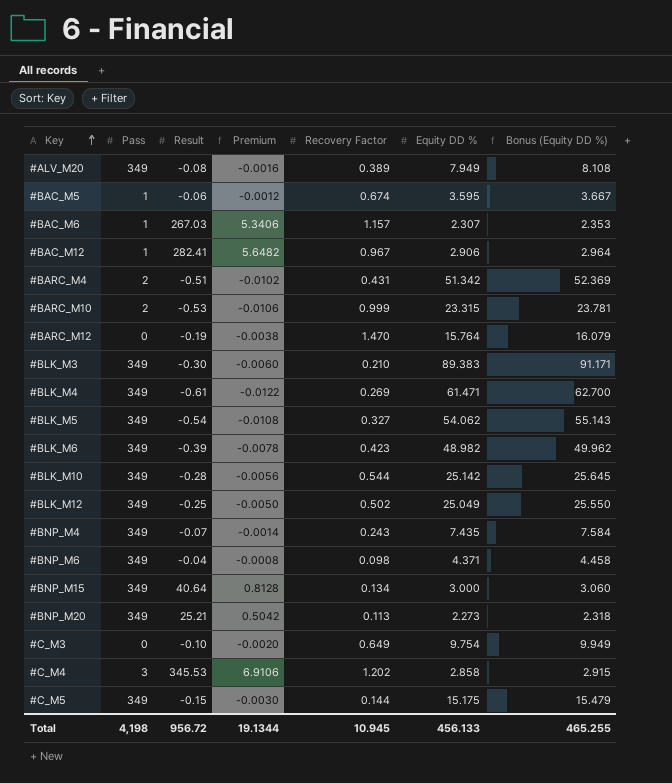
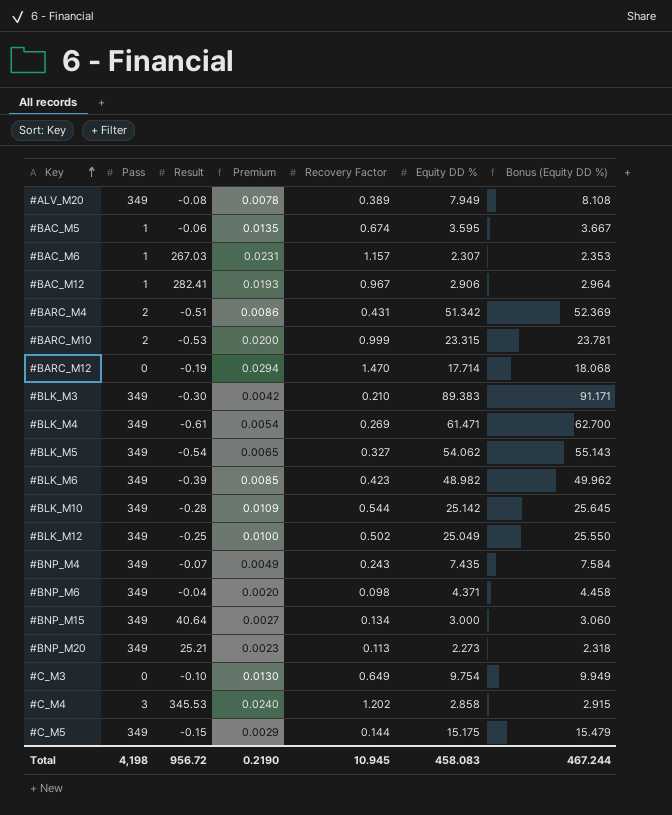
column Premium | formula: [Result] * 0.02 -> [Recovery Factor] * 0.02
#BARC_M12 | Equity DD %: 15.764 -> 17.714
#BARC_M12 | Bonus (Equity DD %): 16.079 -> 18.068
Total | Premium: 19.1344 -> 0.2190
Total | Equity DD %: 456.133 -> 458.083
Total | Bonus (Equity DD %): 465.255 -> 467.244

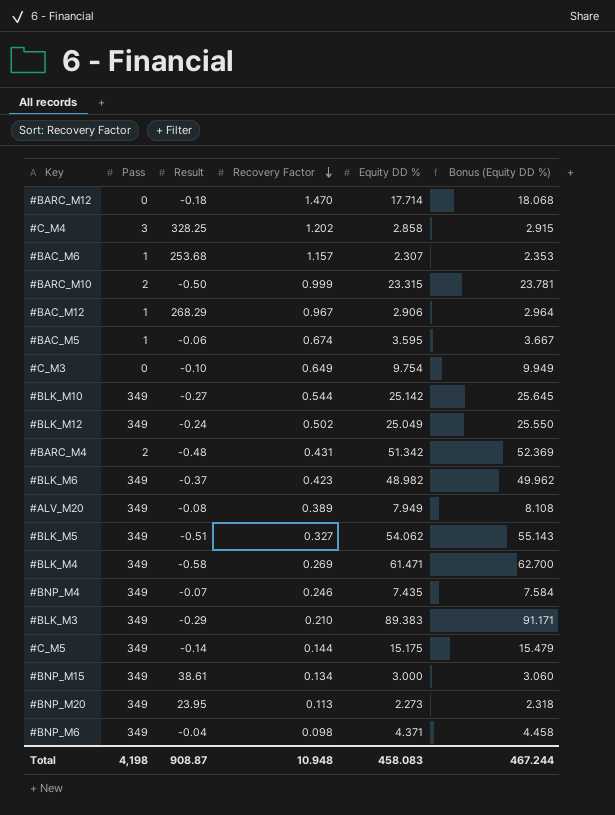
row order: Key ascending -> Recovery Factor descending
column Premium | formula: [Recovery Factor] * 0.02 -> none
#BARC_M12 | Result: -0.19 -> -0.18
#C_M4 | Result: 345.53 -> 328.25
#BAC_M6 | Result: 267.03 -> 253.68
#BARC_M10 | Result: -0.53 -> -0.50
#BAC_M12 | Result: 282.41 -> 268.29
#BLK_M10 | Result: -0.28 -> -0.27
#BLK_M12 | Result: -0.25 -> -0.24
#BARC_M4 | Result: -0.51 -> -0.48
#BLK_M6 | Result: -0.39 -> -0.37
#BLK_M5 | Result: -0.54 -> -0.51
#BLK_M4 | Result: -0.61 -> -0.58
#BNP_M4 | Recovery Factor: 0.243 -> 0.246
#BLK_M3 | Result: -0.30 -> -0.29
#C_M5 | Result: -0.15 -> -0.14
#BNP_M15 | Result: 40.64 -> 38.61
#BNP_M20 | Result: 25.21 -> 23.95
Total | Result: 956.72 -> 908.87
Total | Recovery Factor: 10.945 -> 10.948

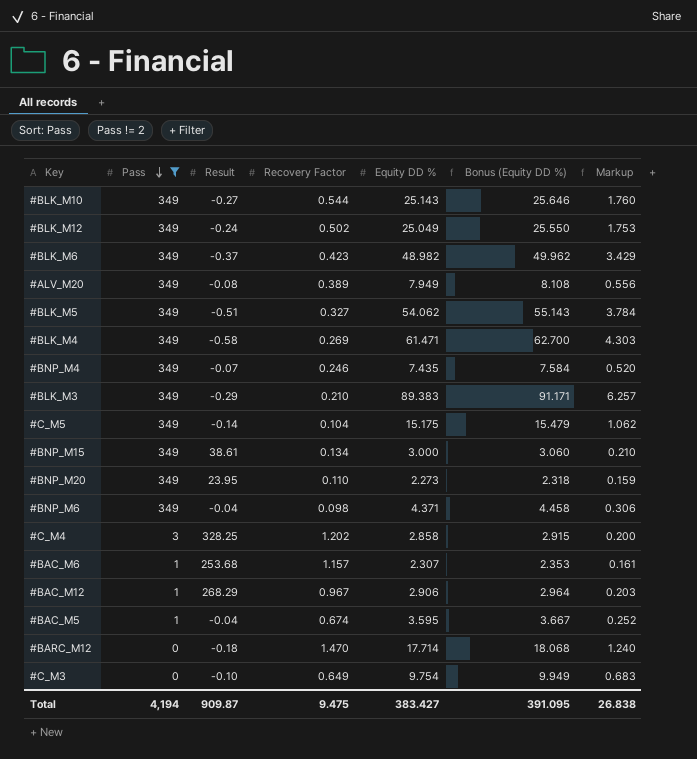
filter: none -> Pass != 2
row order: Recovery Factor descending -> Pass descending
column Markup | formula: none -> [Equity DD %] * 0.07
#BLK_M10 | Equity DD %: 25.142 -> 25.143
#BLK_M10 | Bonus (Equity DD %): 25.645 -> 25.646
#C_M5 | Recovery Factor: 0.144 -> 0.104
#BNP_M20 | Recovery Factor: 0.113 -> 0.110
#BAC_M5 | Result: -0.06 -> -0.04
Total | Pass: 4,198 -> 4,194
Total | Result: 908.87 -> 909.87
Total | Recovery Factor: 10.948 -> 9.475
Total | Equity DD %: 458.083 -> 383.427
Total | Bonus (Equity DD %): 467.244 -> 391.095

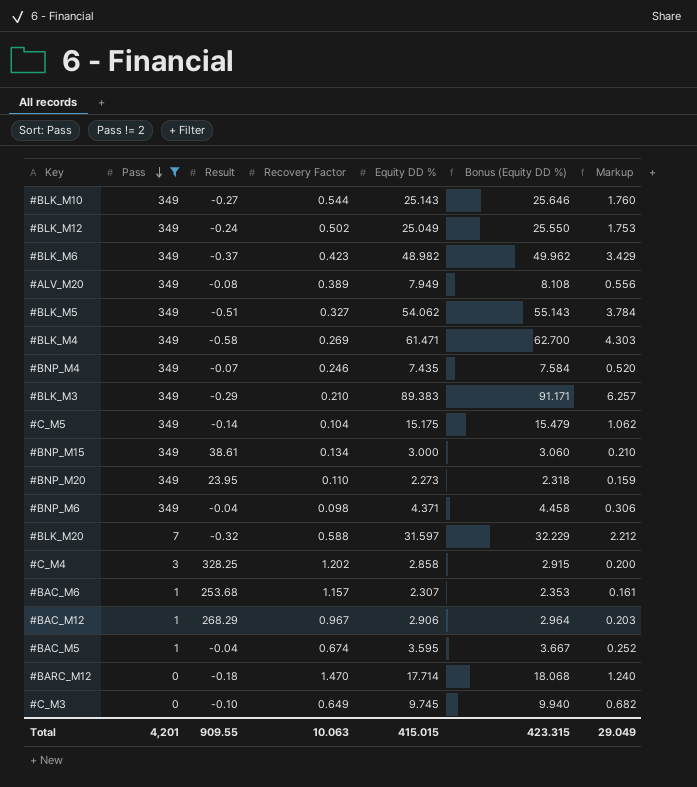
row #BLK_M20: none -> 7 | -0.32 | 0.588 | 31.597 | 32.229 | 2.212
#C_M3 | Equity DD %: 9.754 -> 9.745
#C_M3 | Bonus (Equity DD %): 9.949 -> 9.940
#C_M3 | Markup: 0.683 -> 0.682
Total | Pass: 4,194 -> 4,201
Total | Result: 909.87 -> 909.55
Total | Recovery Factor: 9.475 -> 10.063
Total | Equity DD %: 383.427 -> 415.015
Total | Bonus (Equity DD %): 391.095 -> 423.315
Total | Markup: 26.838 -> 29.049

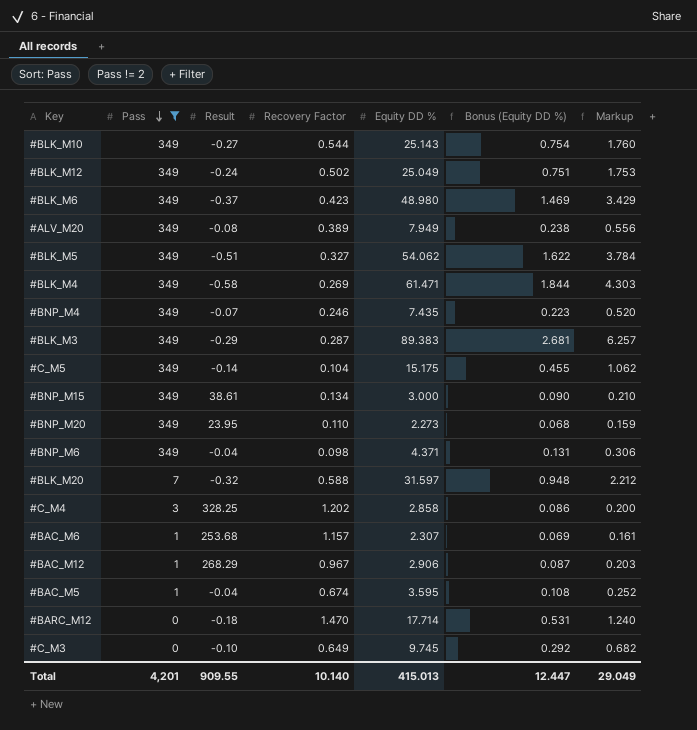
column Bonus (Equity DD %) | formula: [Equity DD %] * 1.02 -> [Equity DD %] * 0.03
#BLK_M6 | Equity DD %: 48.982 -> 48.980
#BLK_M3 | Recovery Factor: 0.210 -> 0.287
Total | Recovery Factor: 10.063 -> 10.140
Total | Equity DD %: 415.015 -> 415.013
Total | Bonus (Equity DD %): 423.315 -> 12.447

